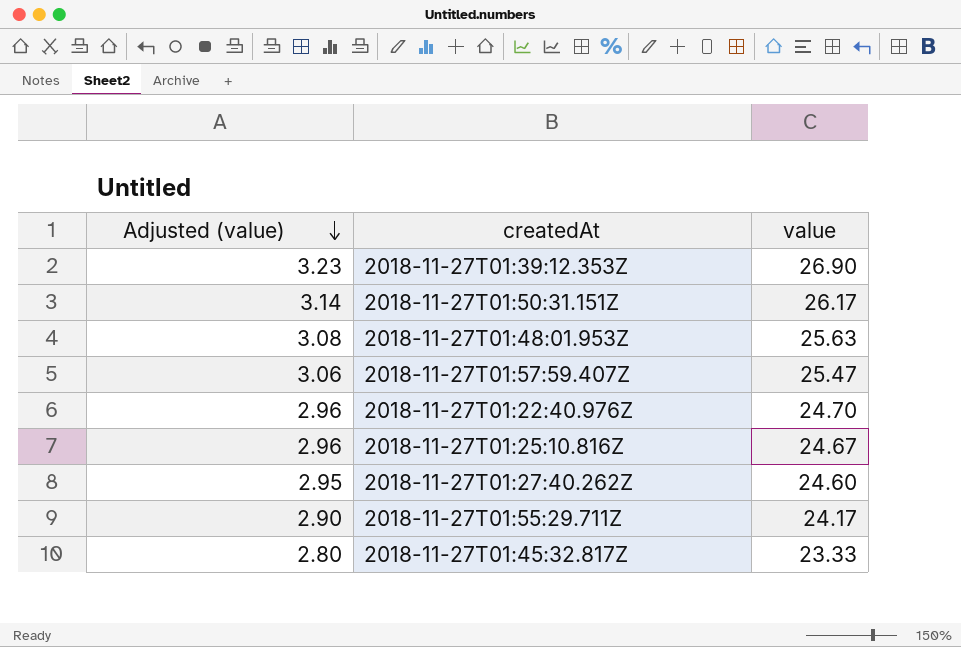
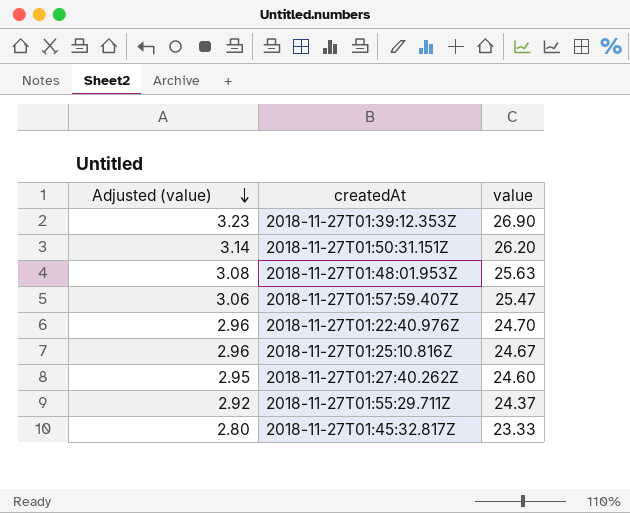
2018-11-27T01:50:31.151Z | value: 26.17 -> 26.20
2018-11-27T01:55:29.711Z | Adjusted (value): 2.90 -> 2.92
2018-11-27T01:55:29.711Z | value: 24.17 -> 24.37

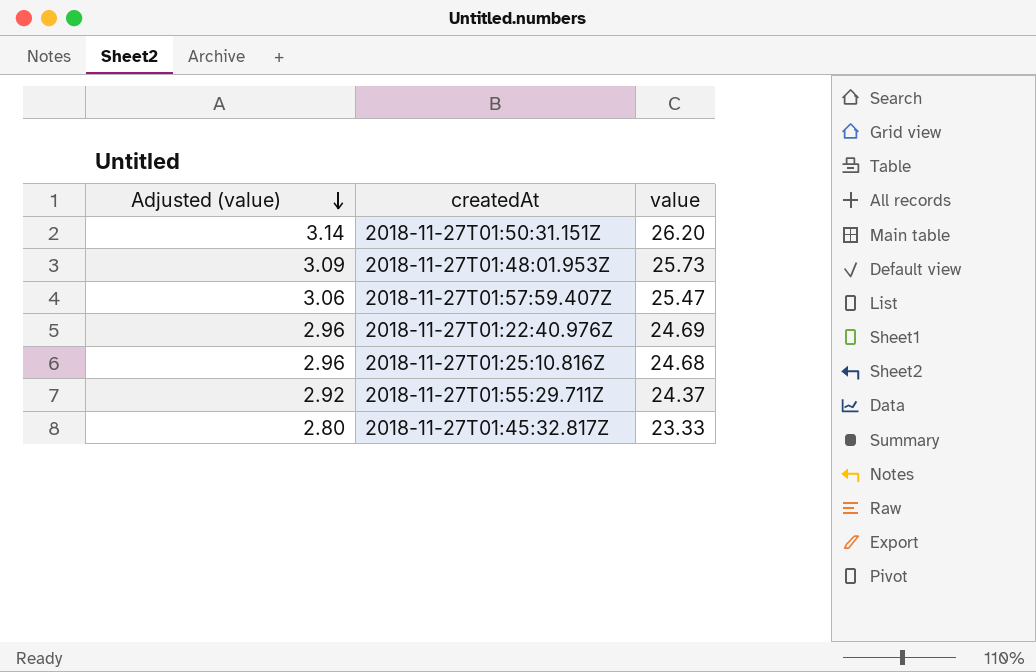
row 2018-11-27T01:39:12.353Z: 3.23 | 26.90 -> none
row 2018-11-27T01:27:40.262Z: 2.95 | 24.60 -> none
2018-11-27T01:48:01.953Z | Adjusted (value): 3.08 -> 3.09
2018-11-27T01:48:01.953Z | value: 25.63 -> 25.73
2018-11-27T01:22:40.976Z | value: 24.70 -> 24.69
2018-11-27T01:25:10.816Z | value: 24.67 -> 24.68

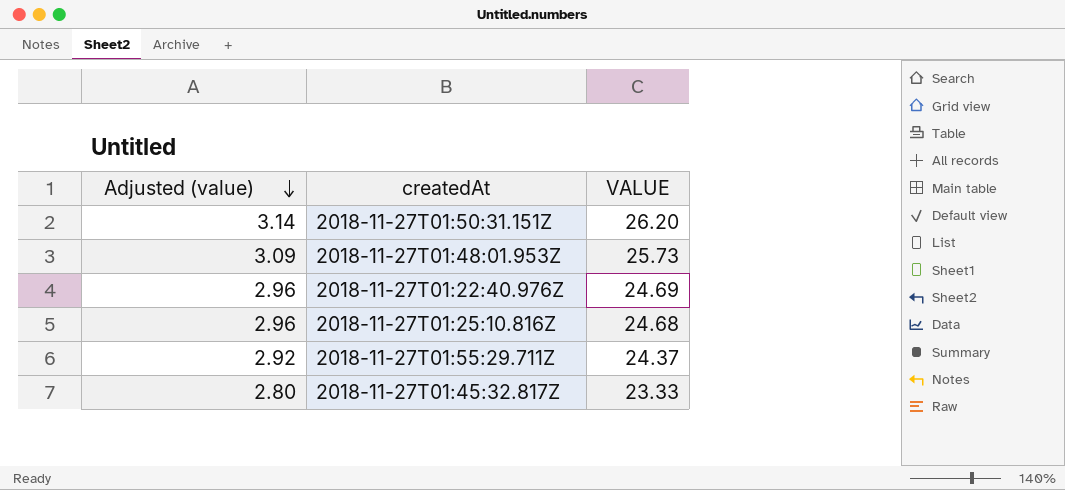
column name: value -> VALUE
row 2018-11-27T01:57:59.407Z: 3.06 | 25.47 -> none

